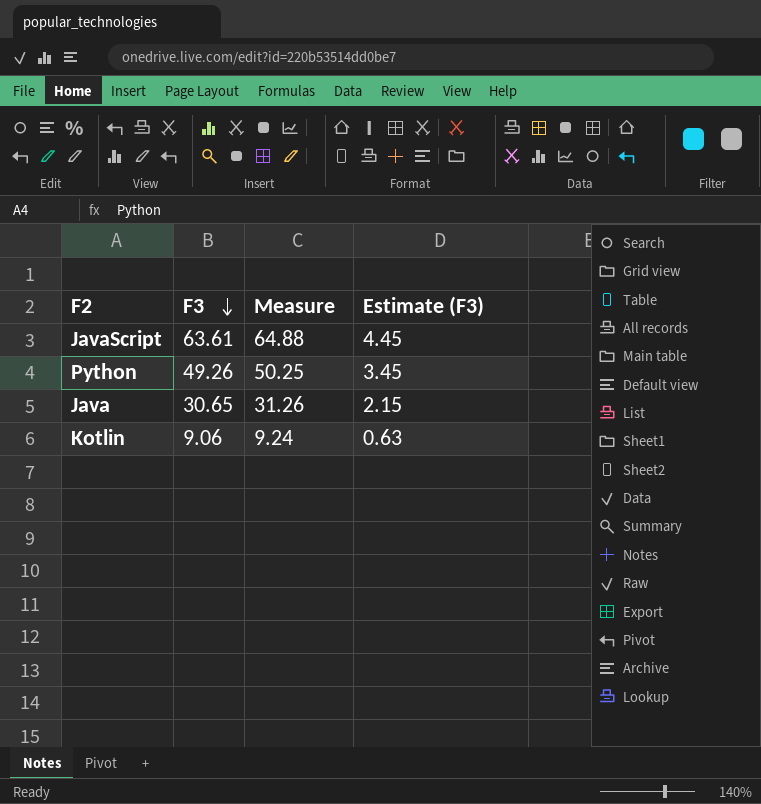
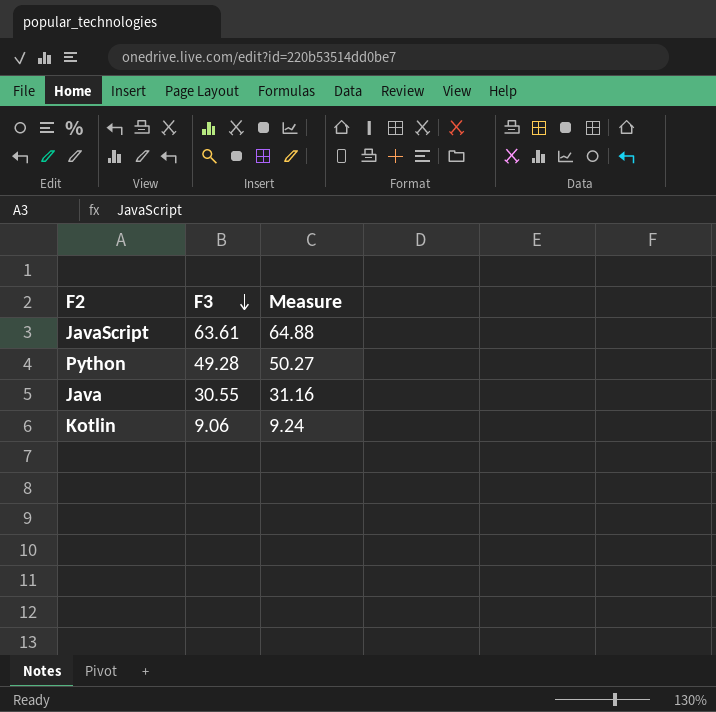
column Estimate (F3) | formula: [F3] * 0.07 -> none
Python | F3: 49.26 -> 49.28
Python | Measure: 50.25 -> 50.27
Java | F3: 30.65 -> 30.55
Java | Measure: 31.26 -> 31.16

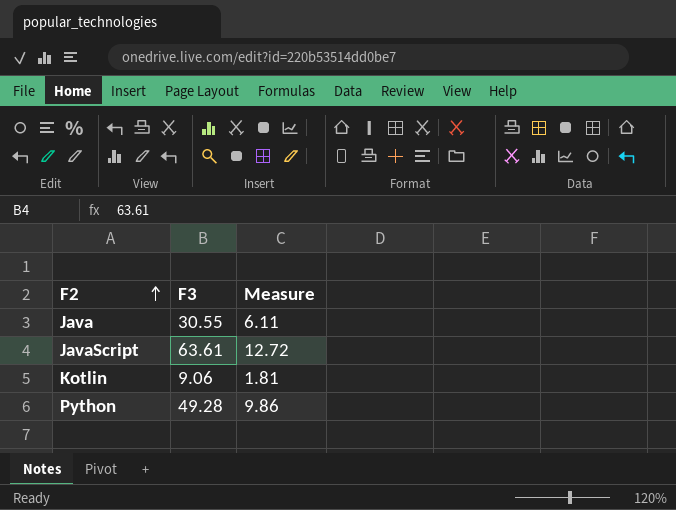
row order: F3 descending -> F2 ascending
column Measure | formula: [F3] * 1.02 -> [F3] * 0.2

